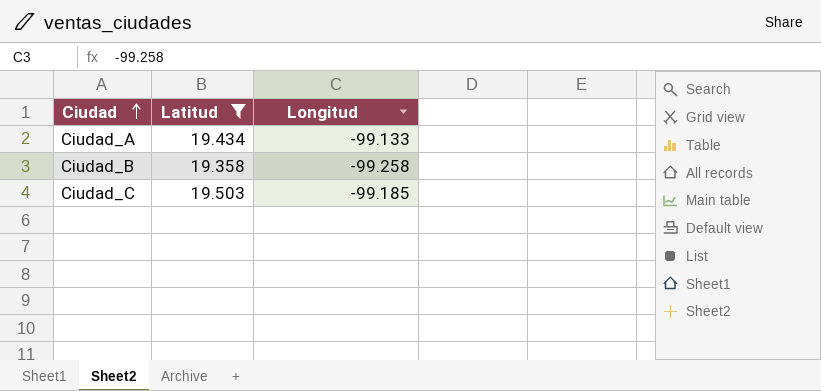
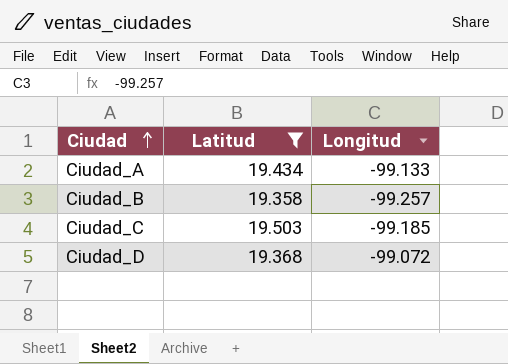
Ciudad_B | Longitud: -99.258 -> -99.257
row Ciudad_D: none -> 19.368 | -99.072

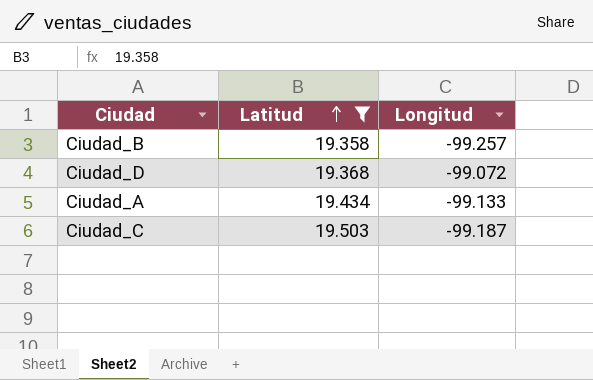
row order: Ciudad ascending -> Latitud ascending
Ciudad_C | Longitud: -99.185 -> -99.187

